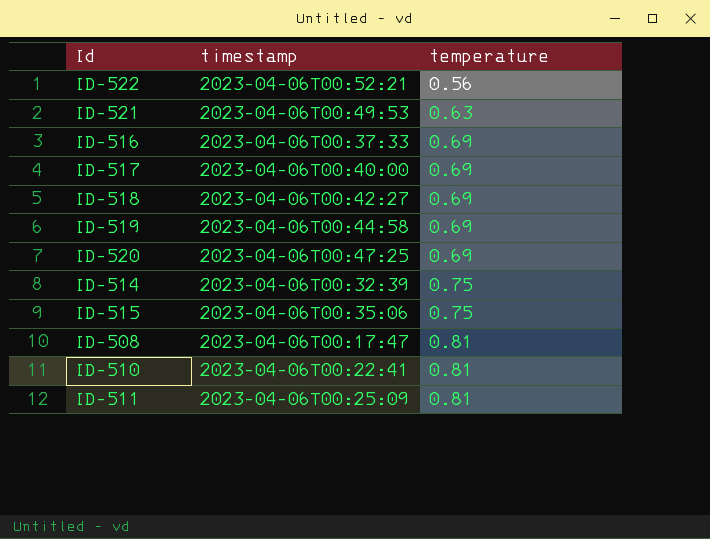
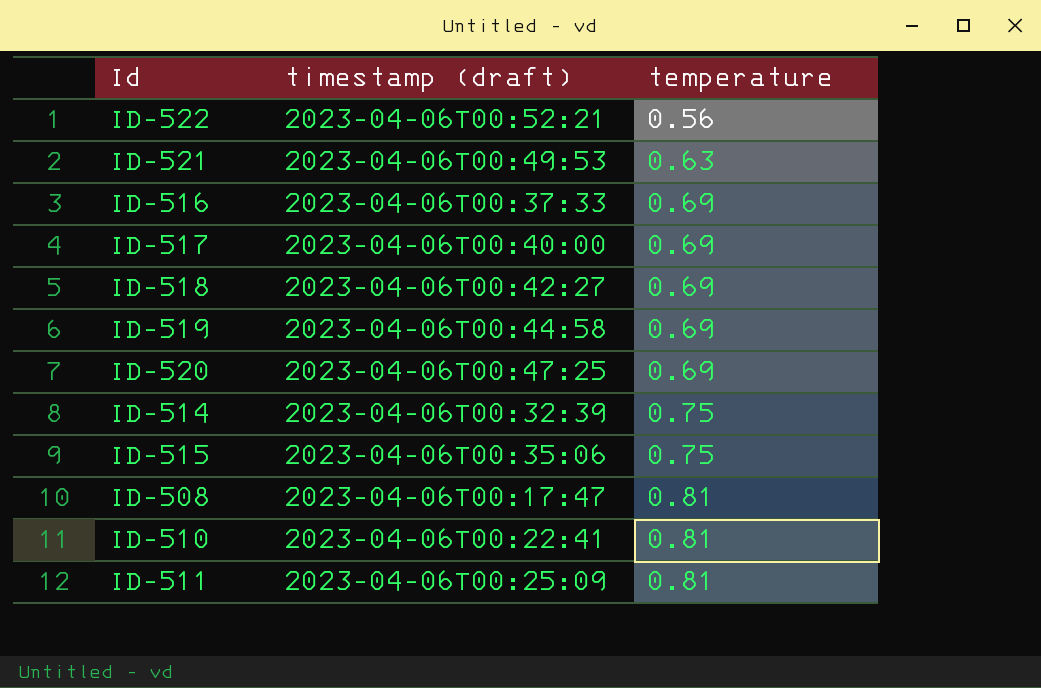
column name: timestamp -> timestamp (draft)

